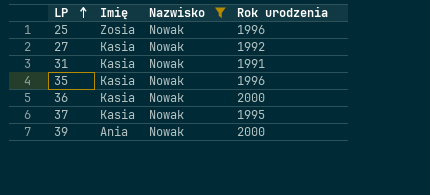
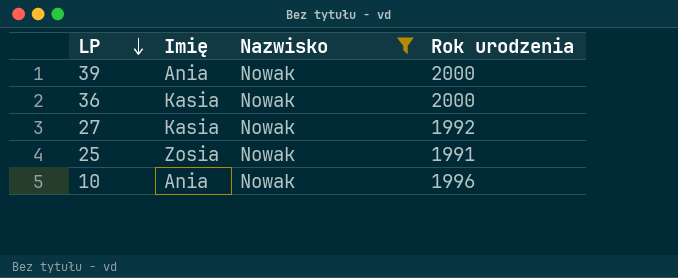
row order: LP ascending -> LP descending
row 31: Kasia | Nowak | 1991 -> none
row 35: Kasia | Nowak | 1996 -> none
row 37: Kasia | Nowak | 1995 -> none
25 | Rok urodzenia: 1996 -> 1991
row 10: none -> Ania | Nowak | 1996

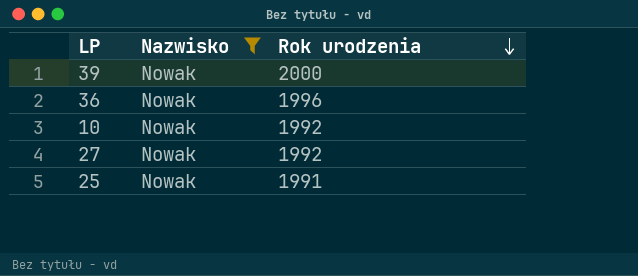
row order: LP descending -> Rok urodzenia descending
column Imię | position: 2 -> none
36 | Rok urodzenia: 2000 -> 1996
10 | Rok urodzenia: 1996 -> 1992

